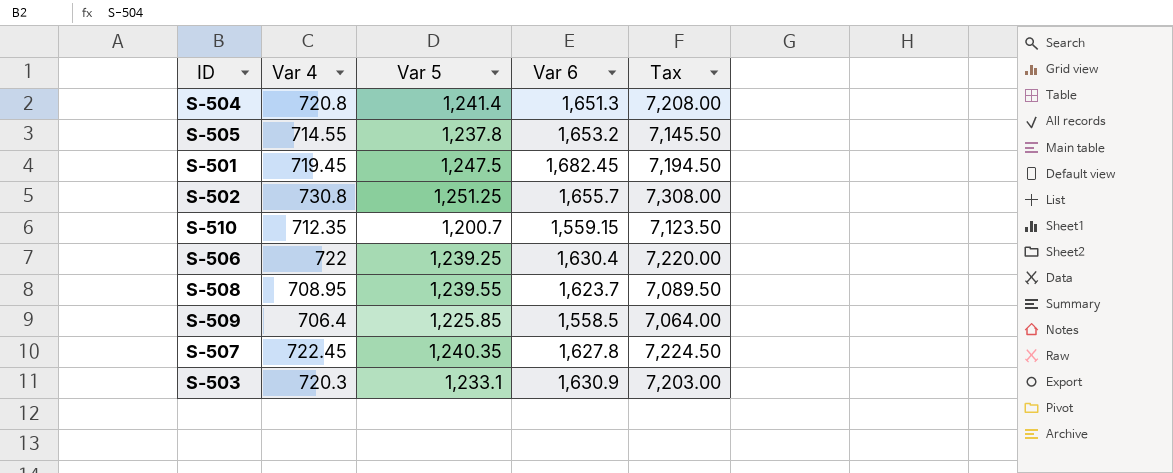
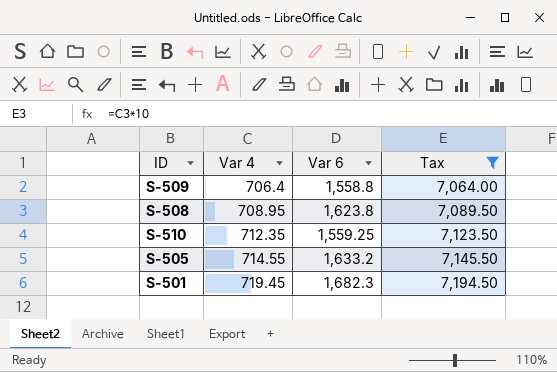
filter: none -> Tax <= 7,194.50
row order: none -> Var 4 ascending
column Var 5 | position: 3 -> none
S-509 | Var 6: 1,558.5 -> 1,558.8
S-508 | Var 6: 1,623.7 -> 1,623.8
S-510 | Var 6: 1,559.15 -> 1,559.25
S-505 | Var 6: 1,653.2 -> 1,633.2
S-501 | Var 6: 1,682.45 -> 1,682.3

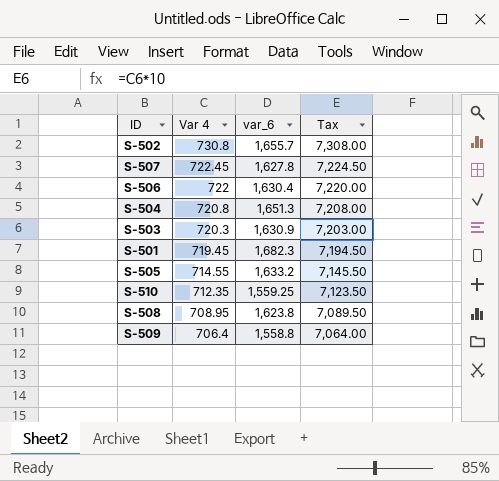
filter: Tax <= 7,194.50 -> none
row order: Var 4 ascending -> Var 4 descending
column name: Var 6 -> var_6

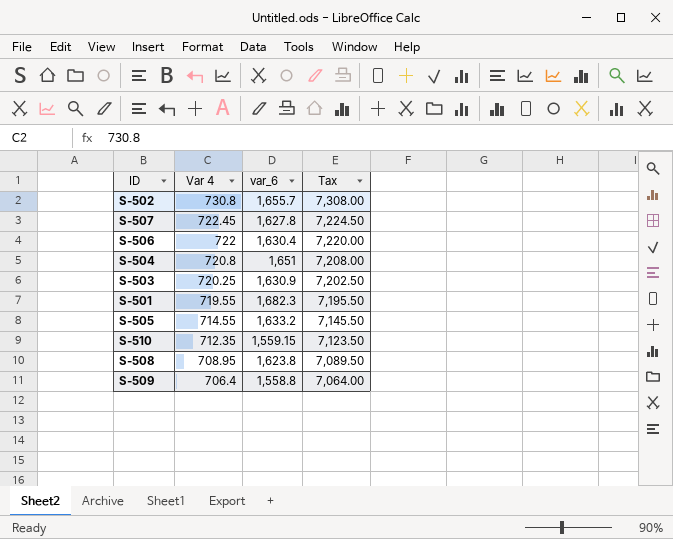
S-504 | var_6: 1,651.3 -> 1,651
S-503 | Var 4: 720.3 -> 720.25
S-503 | Tax: 7,203.00 -> 7,202.50
S-501 | Var 4: 719.45 -> 719.55
S-501 | Tax: 7,194.50 -> 7,195.50
S-510 | var_6: 1,559.25 -> 1,559.15

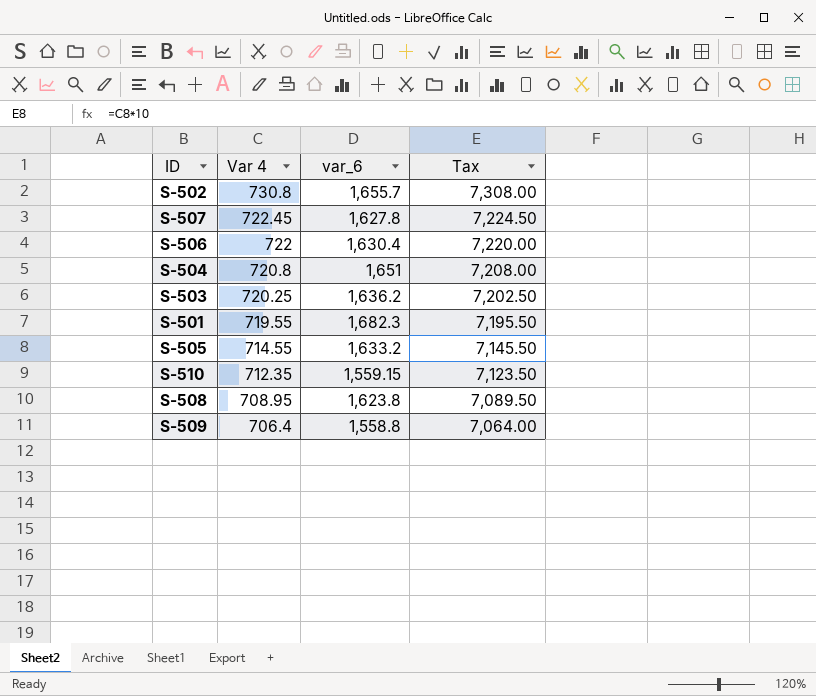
S-503 | var_6: 1,630.9 -> 1,636.2

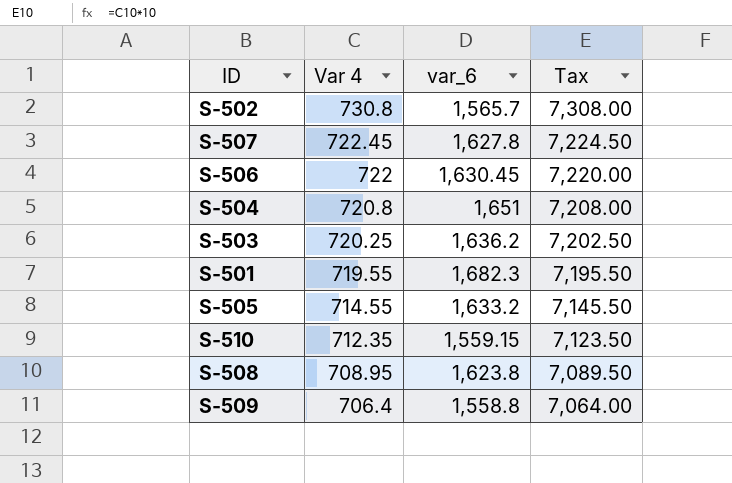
S-502 | var_6: 1,655.7 -> 1,565.7
S-506 | var_6: 1,630.4 -> 1,630.45

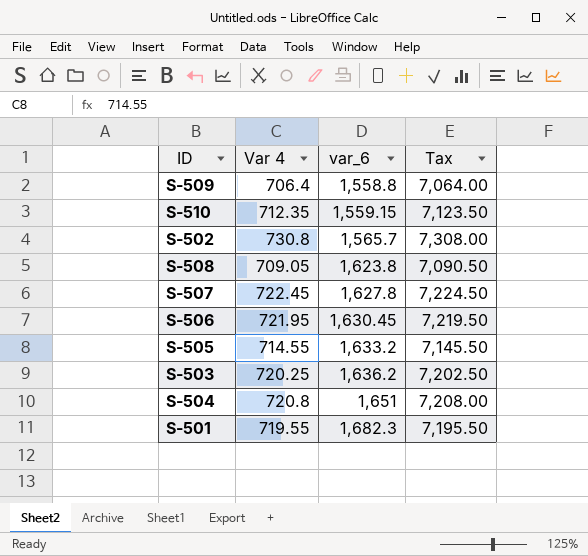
row order: Var 4 descending -> var_6 ascending
S-508 | Var 4: 708.95 -> 709.05
S-508 | Tax: 7,089.50 -> 7,090.50
S-506 | Var 4: 722 -> 721.95
S-506 | Tax: 7,220.00 -> 7,219.50

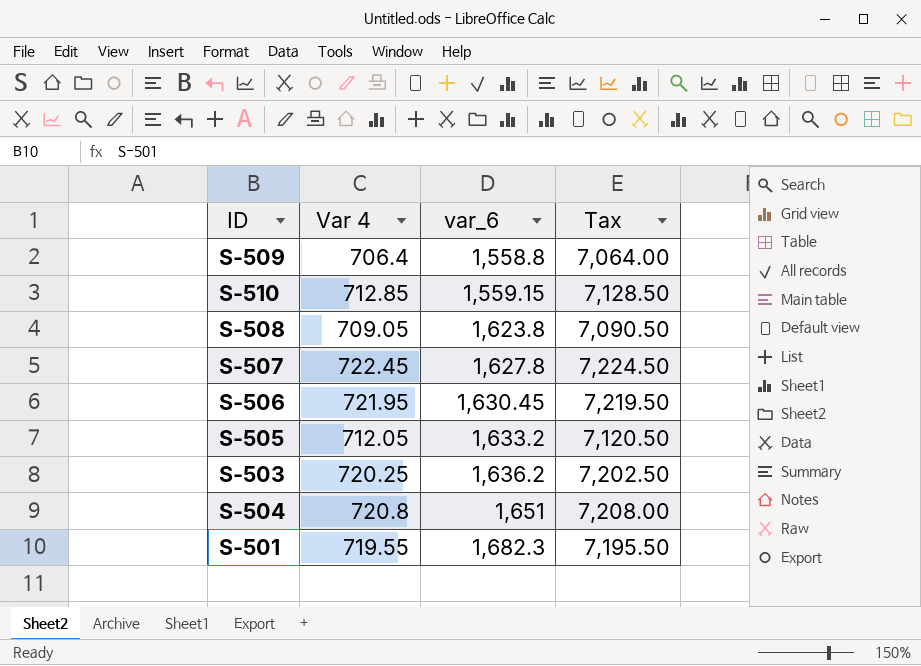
row S-502: 730.8 | 1,565.7 | 7,308.00 -> none
S-510 | Var 4: 712.35 -> 712.85
S-510 | Tax: 7,123.50 -> 7,128.50
S-505 | Var 4: 714.55 -> 712.05
S-505 | Tax: 7,145.50 -> 7,120.50

